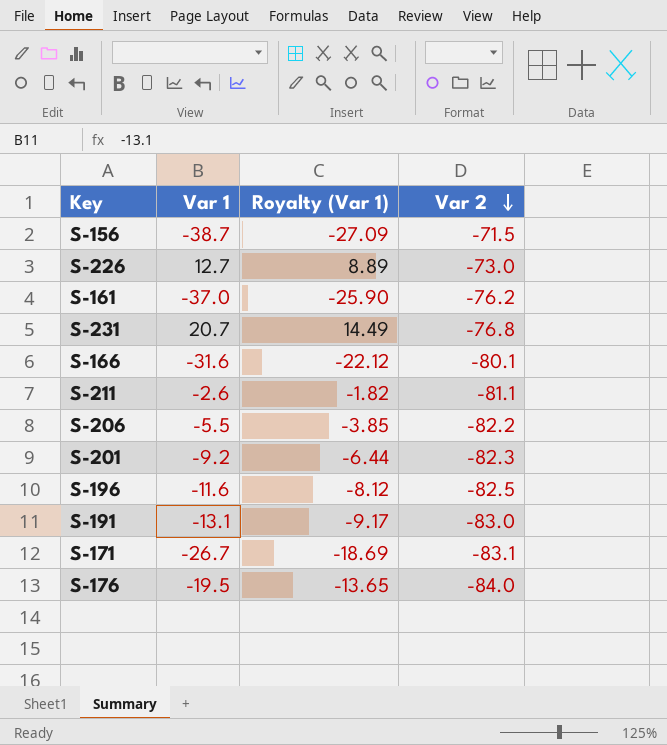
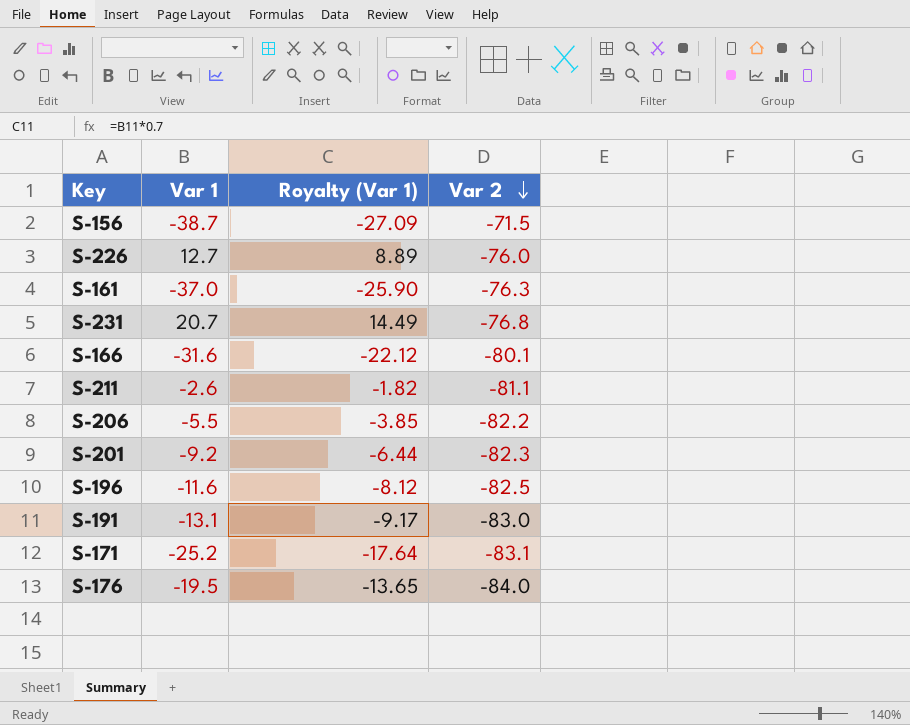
S-226 | Var 2: -73.0 -> -76.0
S-161 | Var 2: -76.2 -> -76.3
S-171 | Var 1: -26.7 -> -25.2
S-171 | Royalty (Var 1): -18.69 -> -17.64

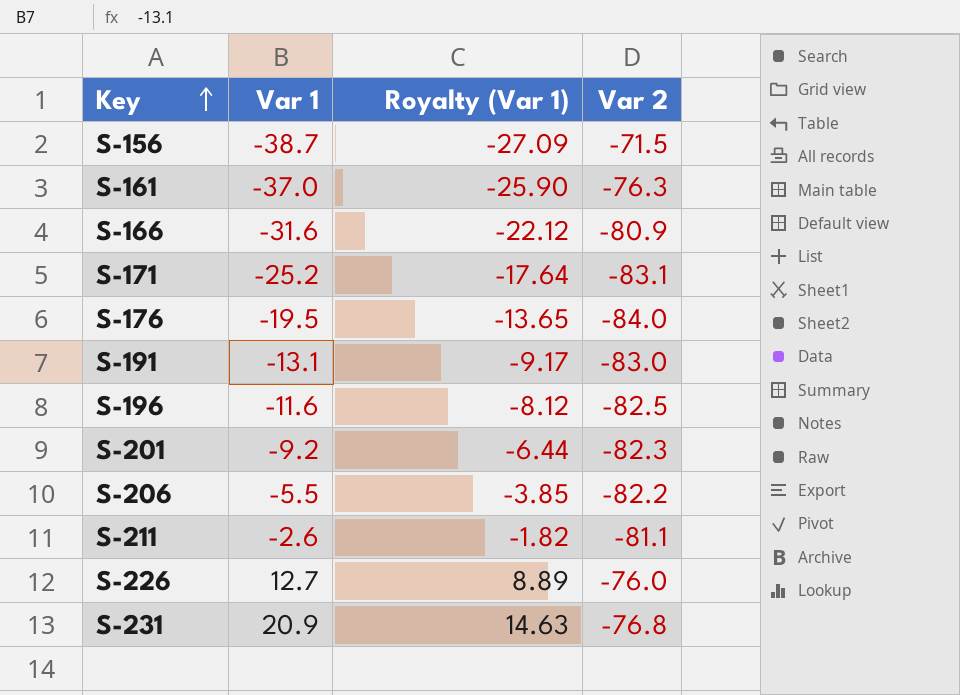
row order: Var 2 descending -> Key ascending
S-166 | Var 2: -80.1 -> -80.9
S-231 | Var 1: 20.7 -> 20.9
S-231 | Royalty (Var 1): 14.49 -> 14.63

